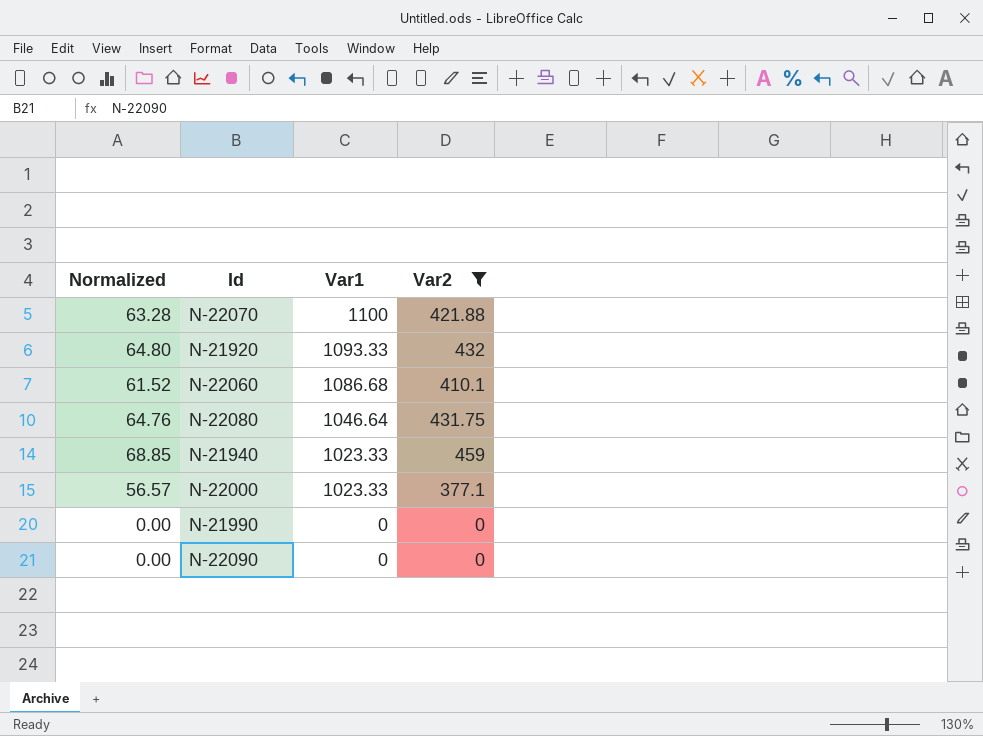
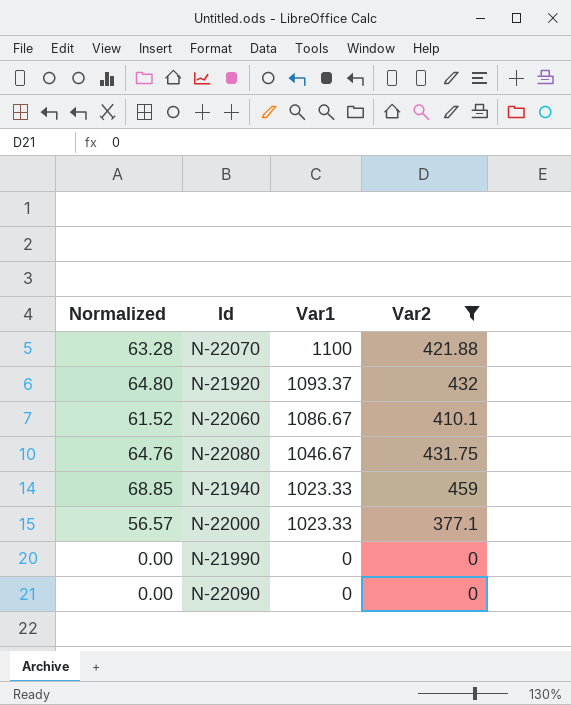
N-21920 | Var1: 1093.33 -> 1093.37
N-22060 | Var1: 1086.68 -> 1086.67
N-22080 | Var1: 1046.64 -> 1046.67

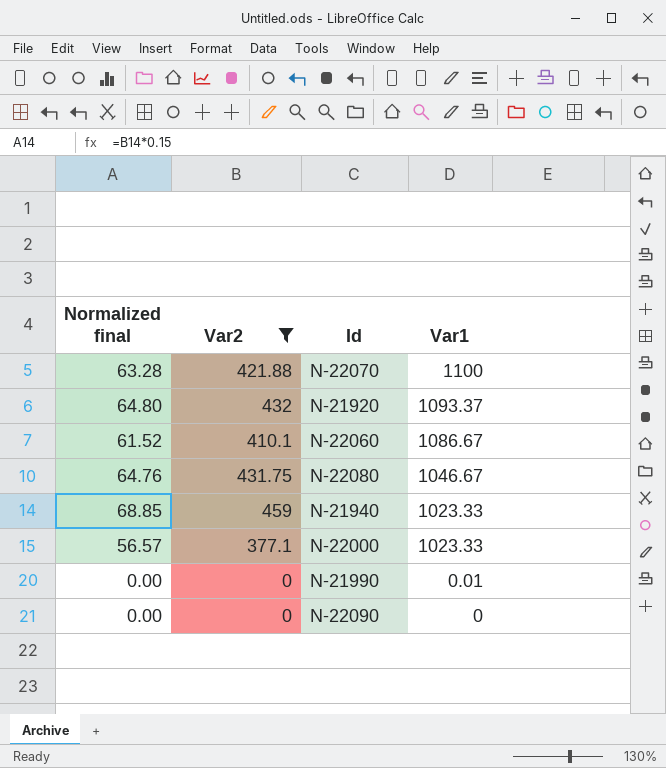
column name: Normalized -> Normalized final
column Var2 | position: 4 -> 2
N-21990 | Var1: 0 -> 0.01

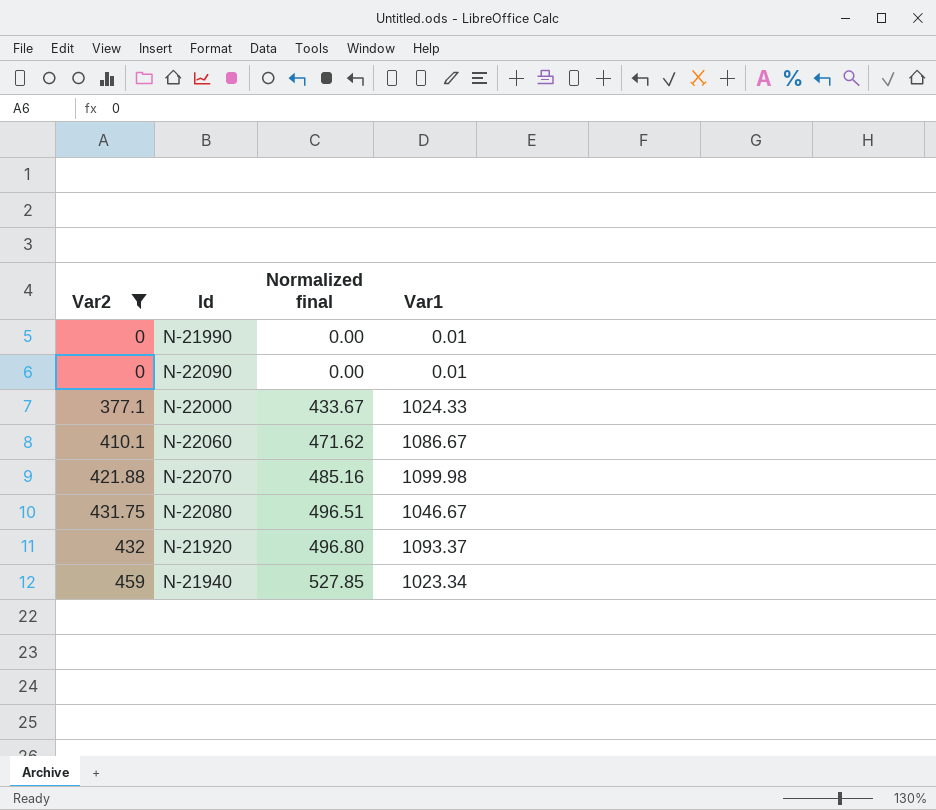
row order: Var1 descending -> Var2 ascending
column Normalized final | formula: [Var2] * 0.15 -> [Var2] * 1.15
column Normalized final | position: 1 -> 3
N-22090 | Var1: 0 -> 0.01
N-22000 | Var1: 1023.33 -> 1024.33
N-22070 | Var1: 1100 -> 1099.98
N-21940 | Var1: 1023.33 -> 1023.34

